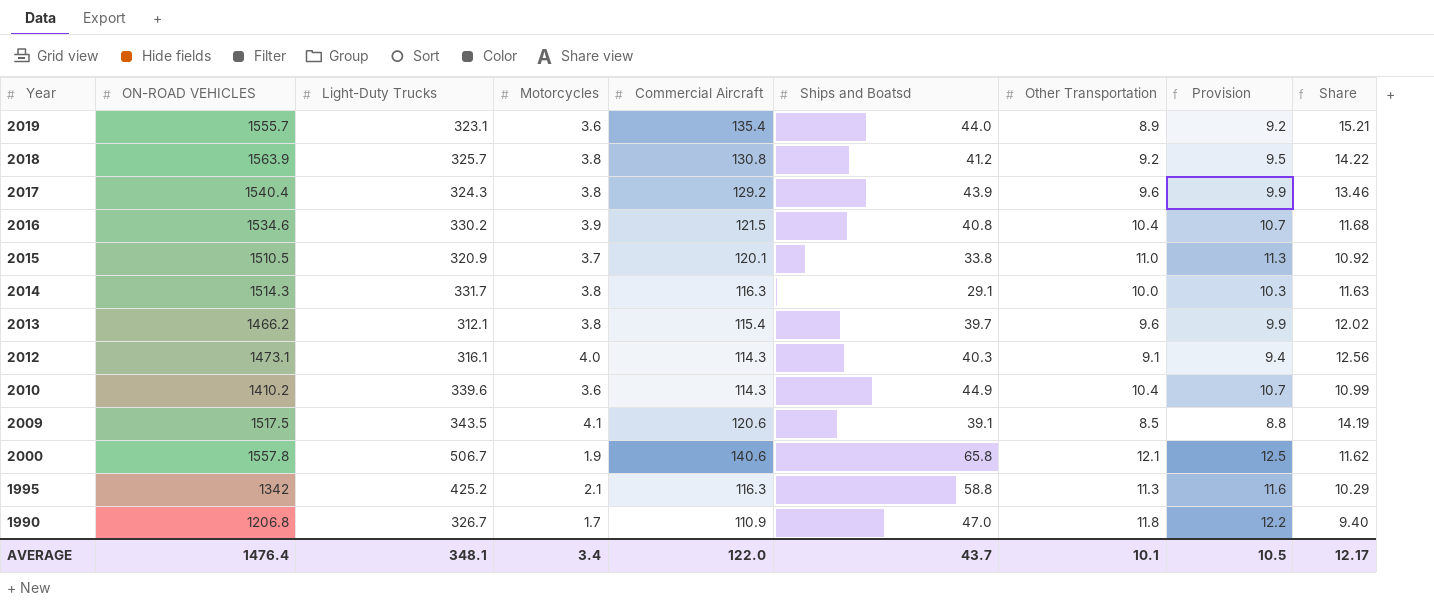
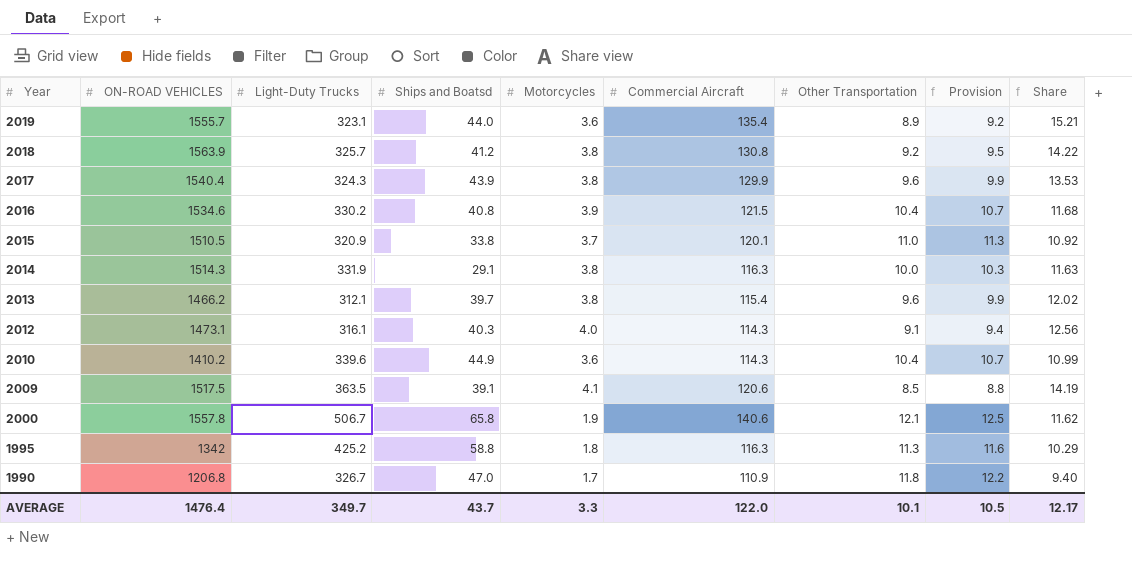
column Ships and Boatsd | position: 6 -> 4
2017 | Commercial Aircraft: 129.2 -> 129.9
2017 | Share: 13.46 -> 13.53
2014 | Light-Duty Trucks: 331.7 -> 331.9
2009 | Light-Duty Trucks: 343.5 -> 363.5
1995 | Motorcycles: 2.1 -> 1.8
AVERAGE | Light-Duty Trucks: 348.1 -> 349.7
AVERAGE | Motorcycles: 3.4 -> 3.3

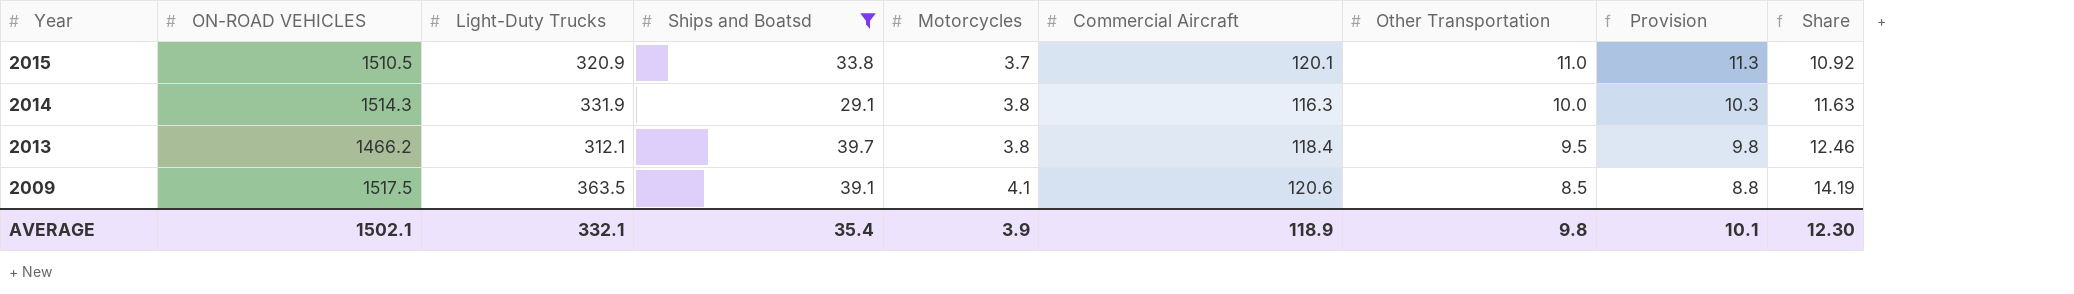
filter: none -> Ships and Boatsd <= 39.7
2013 | Commercial Aircraft: 115.4 -> 118.4
2013 | Other Transportation: 9.6 -> 9.5
2013 | Provision: 9.9 -> 9.8
2013 | Share: 12.02 -> 12.46
AVERAGE | ON-ROAD VEHICLES: 1476.4 -> 1502.1
AVERAGE | Light-Duty Trucks: 349.7 -> 332.1
AVERAGE | Ships and Boatsd: 43.7 -> 35.4
AVERAGE | Motorcycles: 3.3 -> 3.9
AVERAGE | Commercial Aircraft: 122.0 -> 118.9
AVERAGE | Other Transportation: 10.1 -> 9.8
AVERAGE | Provision: 10.5 -> 10.1
AVERAGE | Share: 12.17 -> 12.30

